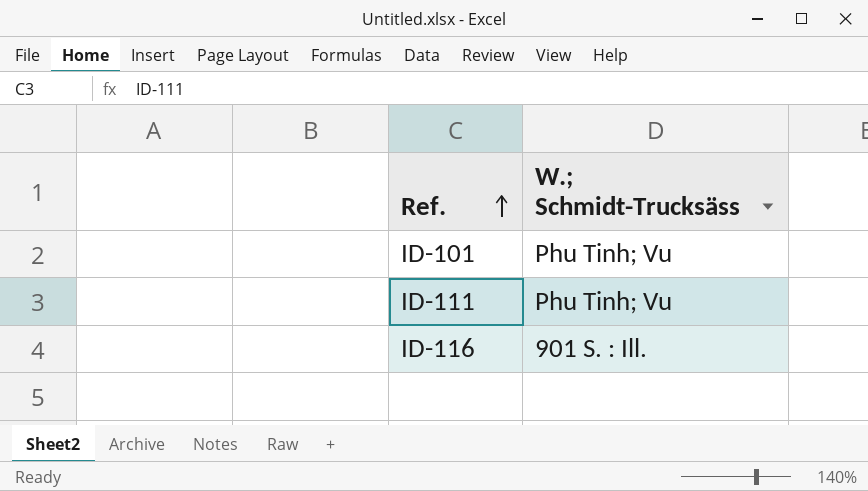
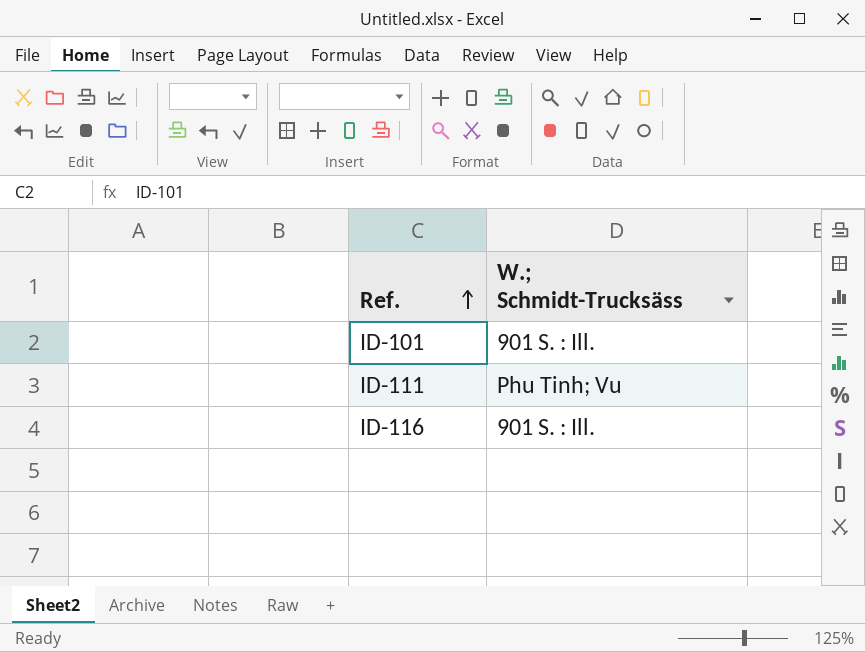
ID-101 | W.; Schmidt-Trucksäss: Phu Tinh; Vu -> 901 S. : Ill.

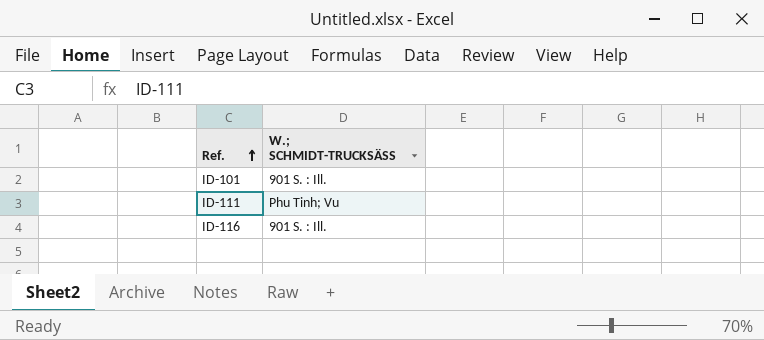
column name: W.; Schmidt-Trucksäss -> W.; SCHMIDT-TRUCKSÄSS

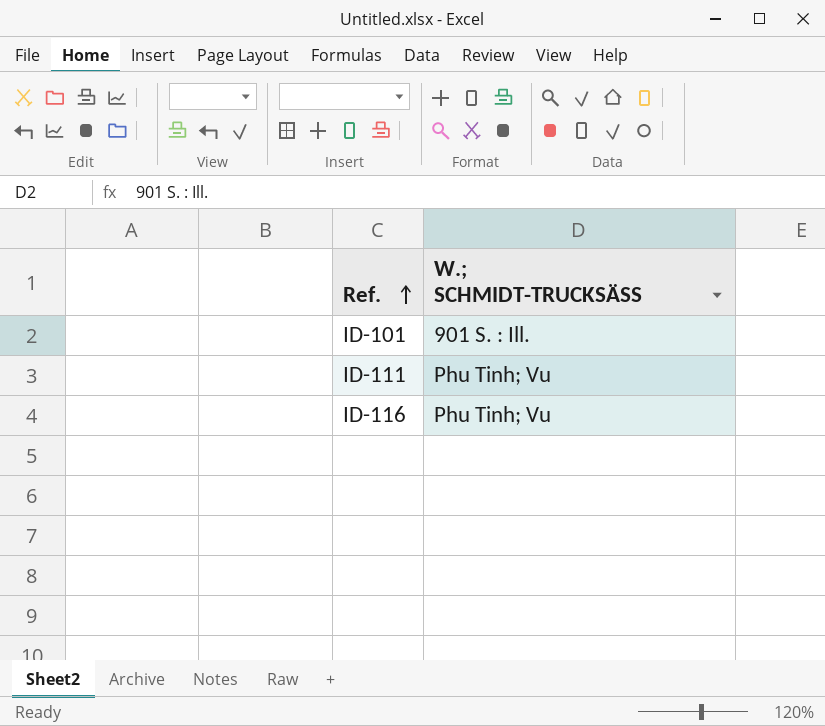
ID-116 | W.; SCHMIDT-TRUCKSÄSS: 901 S. : Ill. -> Phu Tinh; Vu

